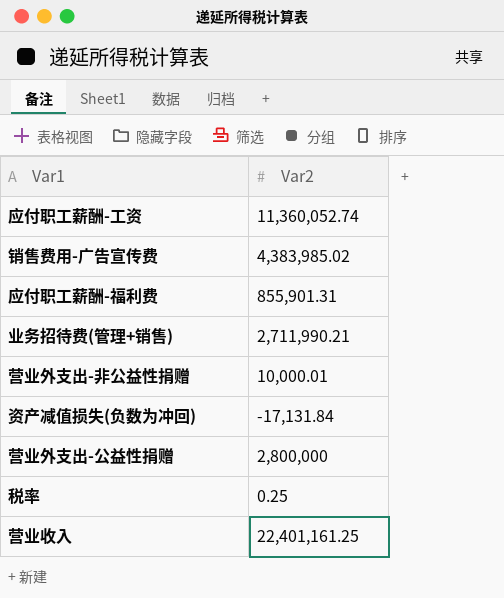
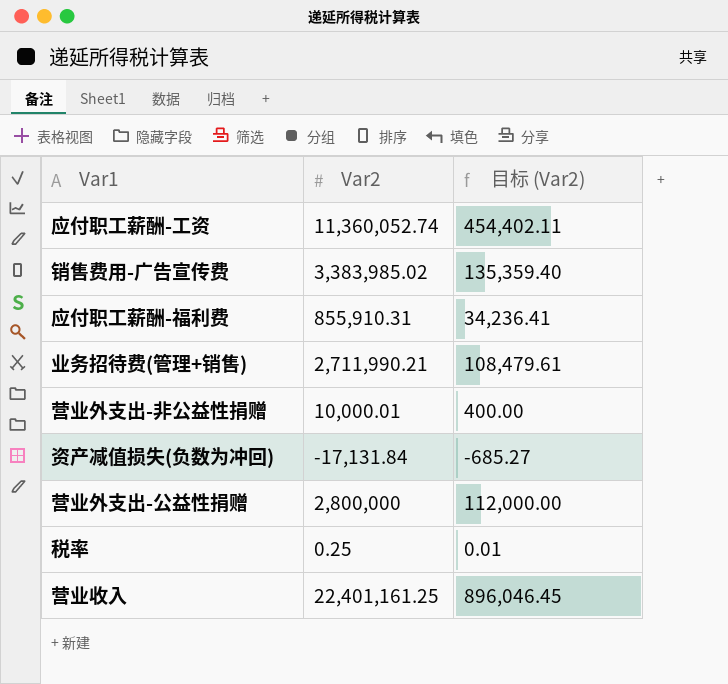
column 目标 (Var2) | formula: none -> [Var2] * 0.04
销售费用-广告宣传费 | Var2: 4,383,985.02 -> 3,383,985.02
应付职工薪酬-福利费 | Var2: 855,901.31 -> 855,910.31

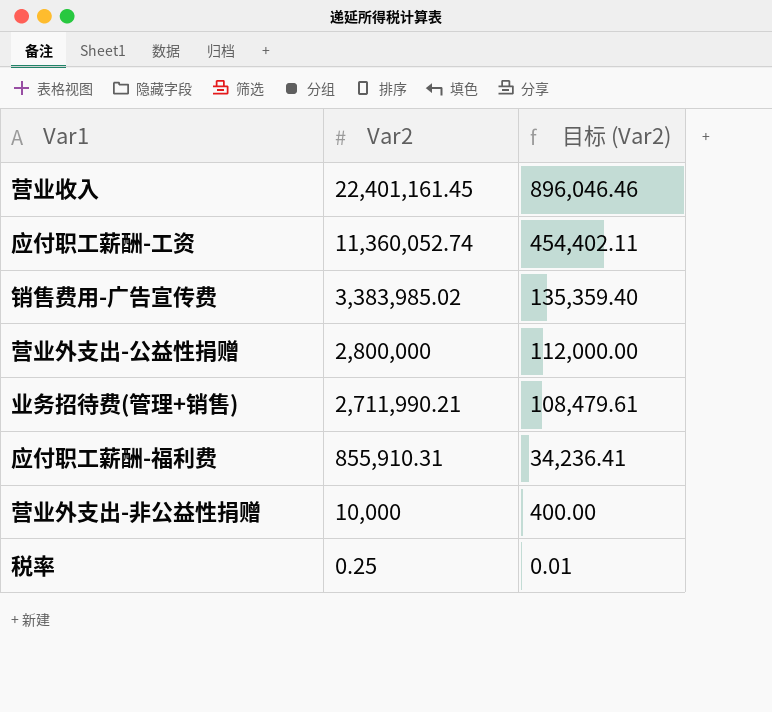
row order: none -> Var2 descending
row 资产减值损失(负数为冲回): -17,131.84 | -685.27 -> none
营业收入 | Var2: 22,401,161.25 -> 22,401,161.45
营业收入 | 目标 (Var2): 896,046.45 -> 896,046.46
营业外支出-非公益性捐赠 | Var2: 10,000.01 -> 10,000

